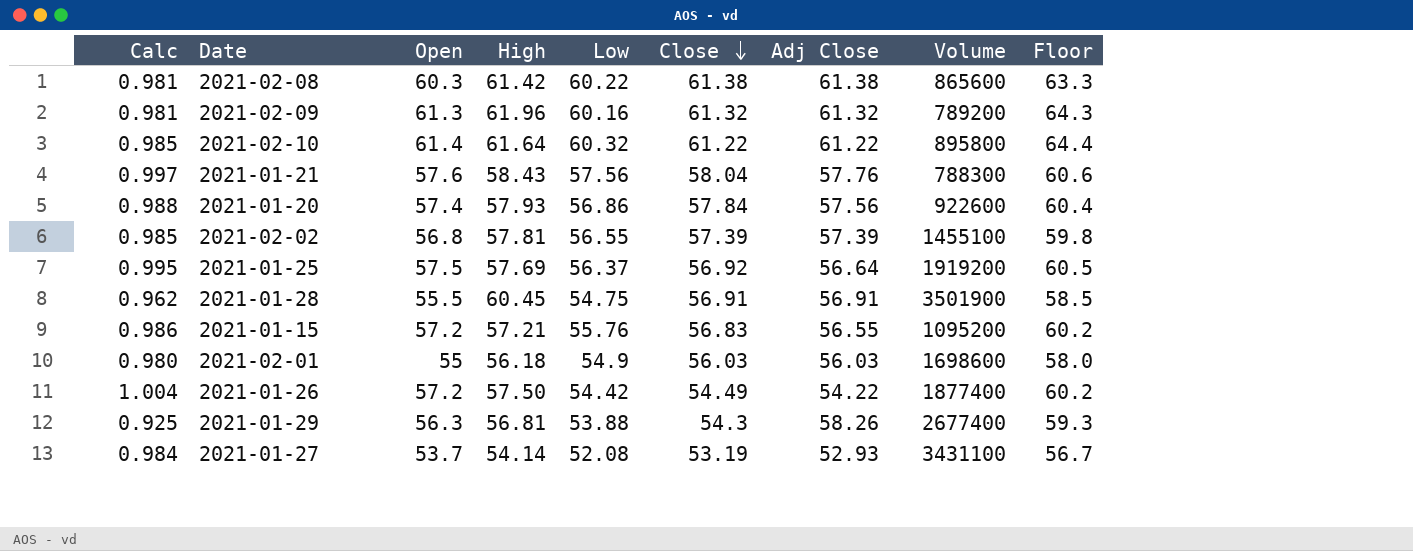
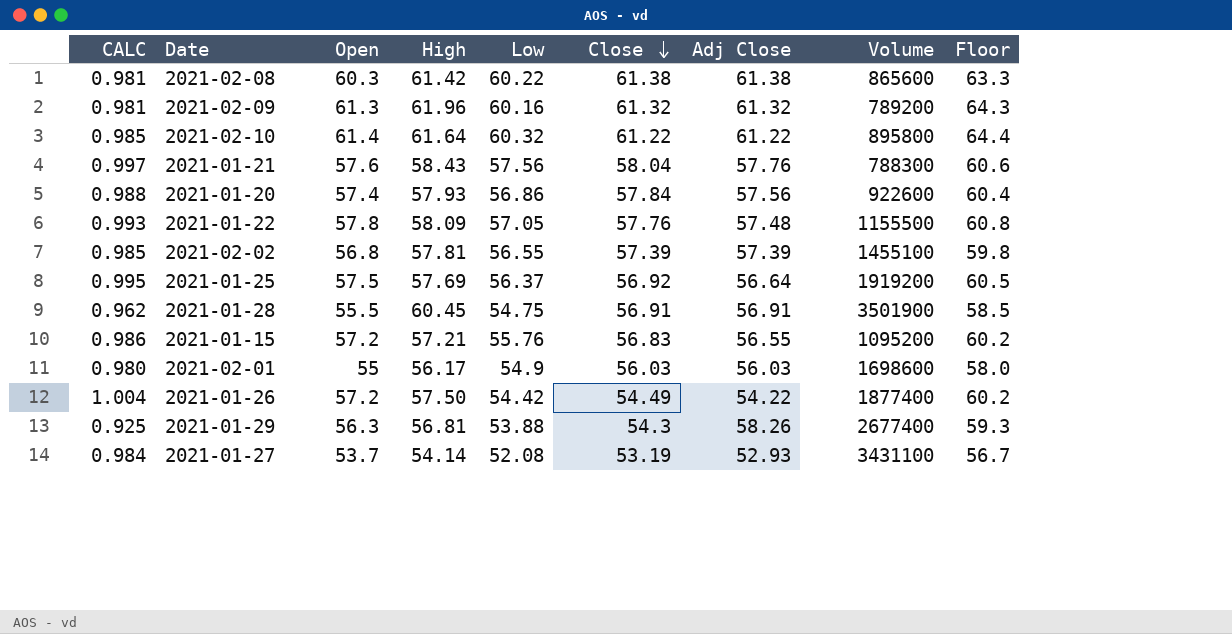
column name: Calc -> CALC
row 2021-01-22: none -> 0.993 | 57.8 | 58.09 | 57.05 | 57.76 | 57.48 | 1155500 | 60.8
2021-02-01 | High: 56.18 -> 56.17

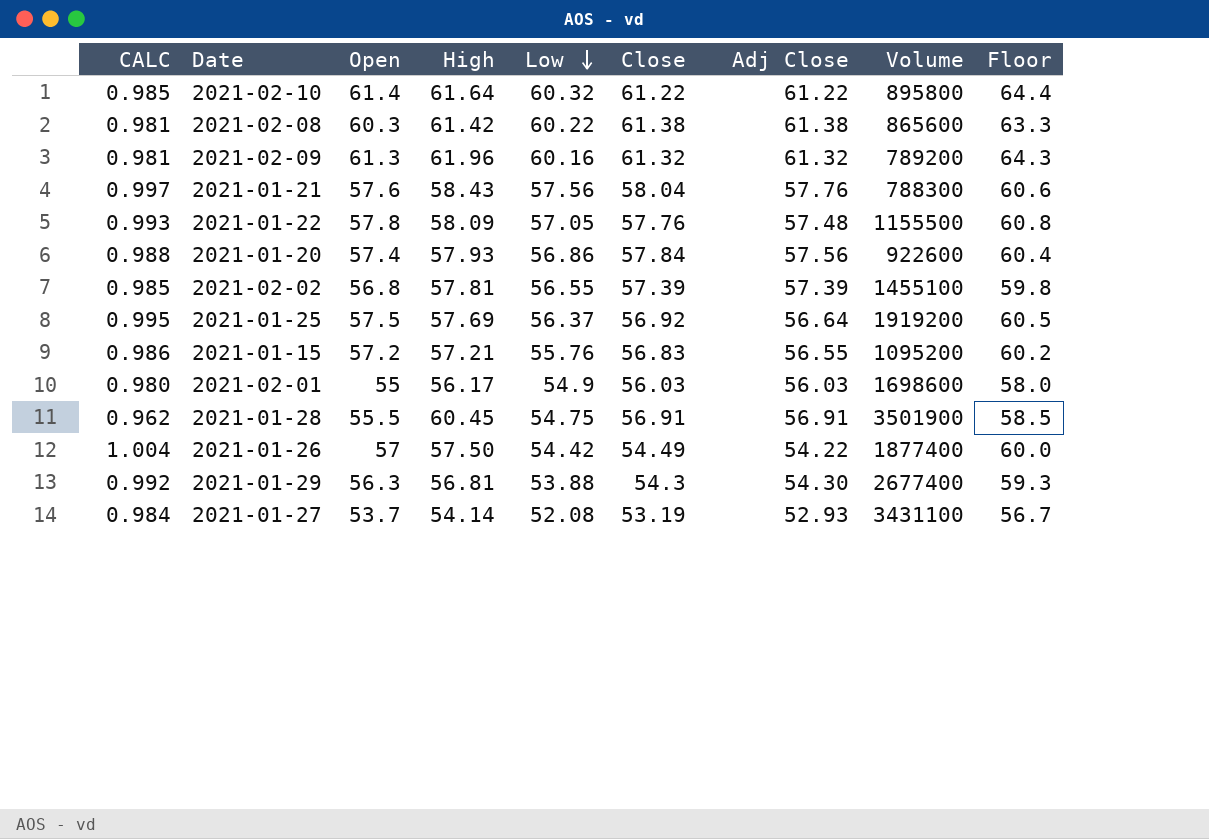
row order: Close descending -> Low descending
2021-01-26 | Open: 57.2 -> 57
2021-01-26 | Floor: 60.2 -> 60.0
2021-01-29 | CALC: 0.925 -> 0.992
2021-01-29 | Adj Close: 58.26 -> 54.30

